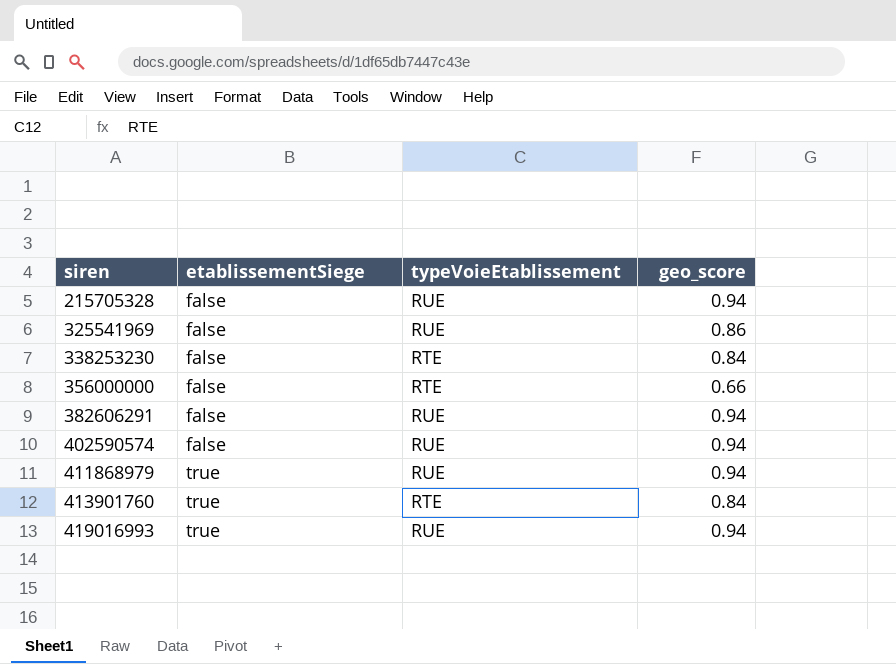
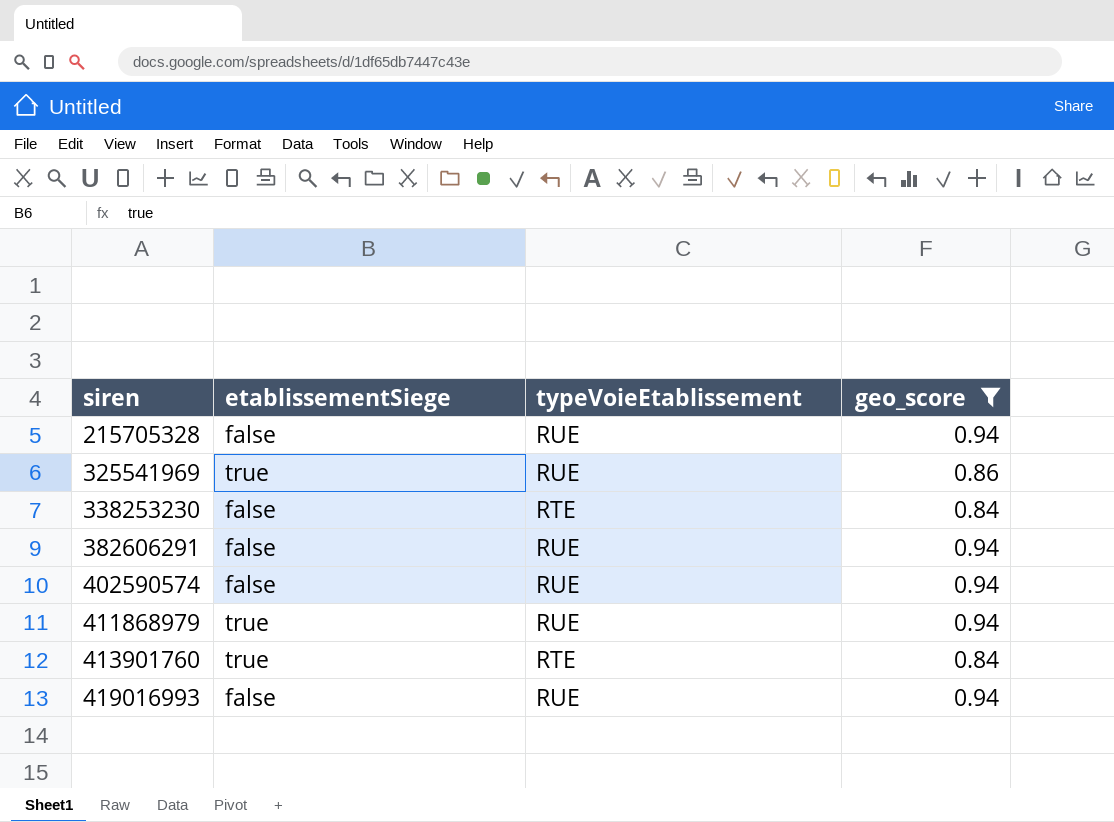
filter: none -> geo_score != 0.66
325541969 | etablissementSiege: false -> true
419016993 | etablissementSiege: true -> false

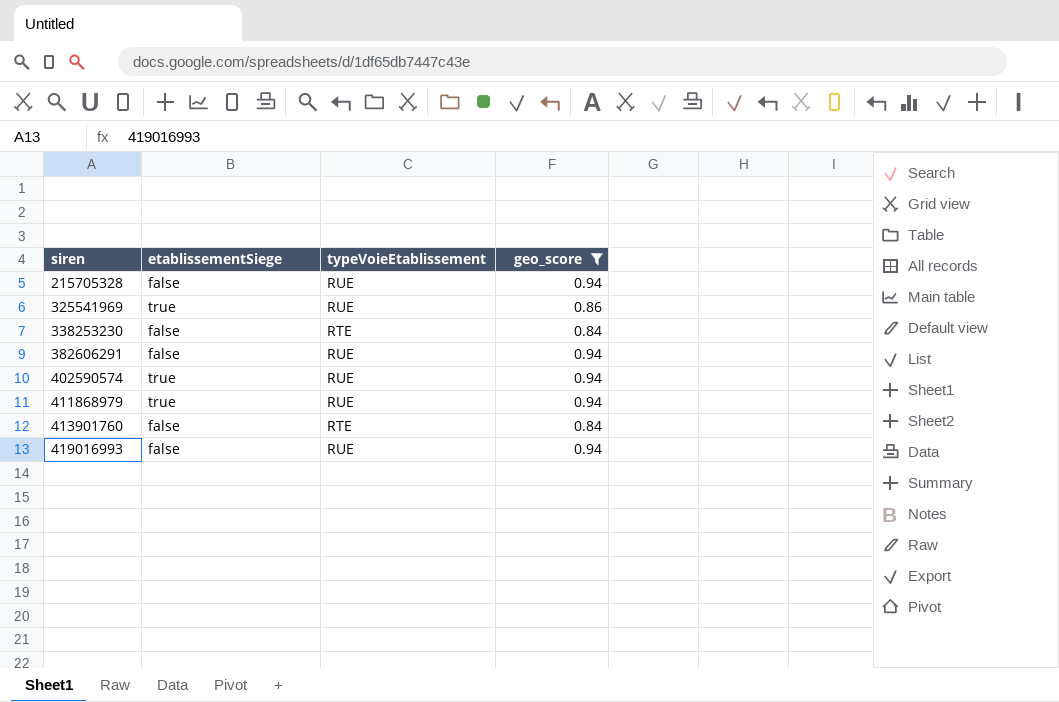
402590574 | etablissementSiege: false -> true
413901760 | etablissementSiege: true -> false

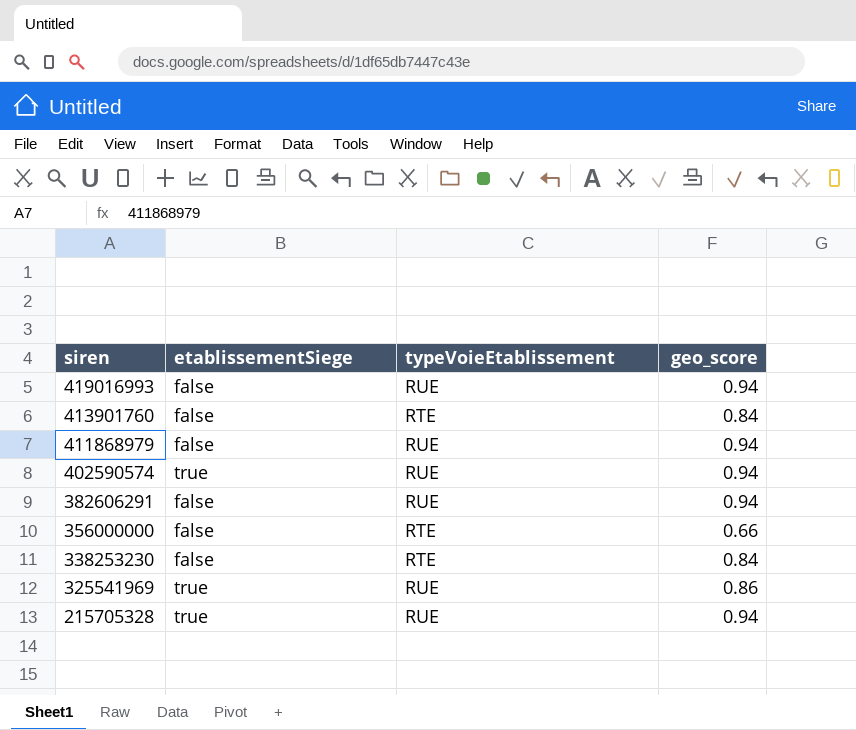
filter: geo_score != 0.66 -> none
row order: siren ascending -> siren descending
411868979 | etablissementSiege: true -> false
215705328 | etablissementSiege: false -> true

